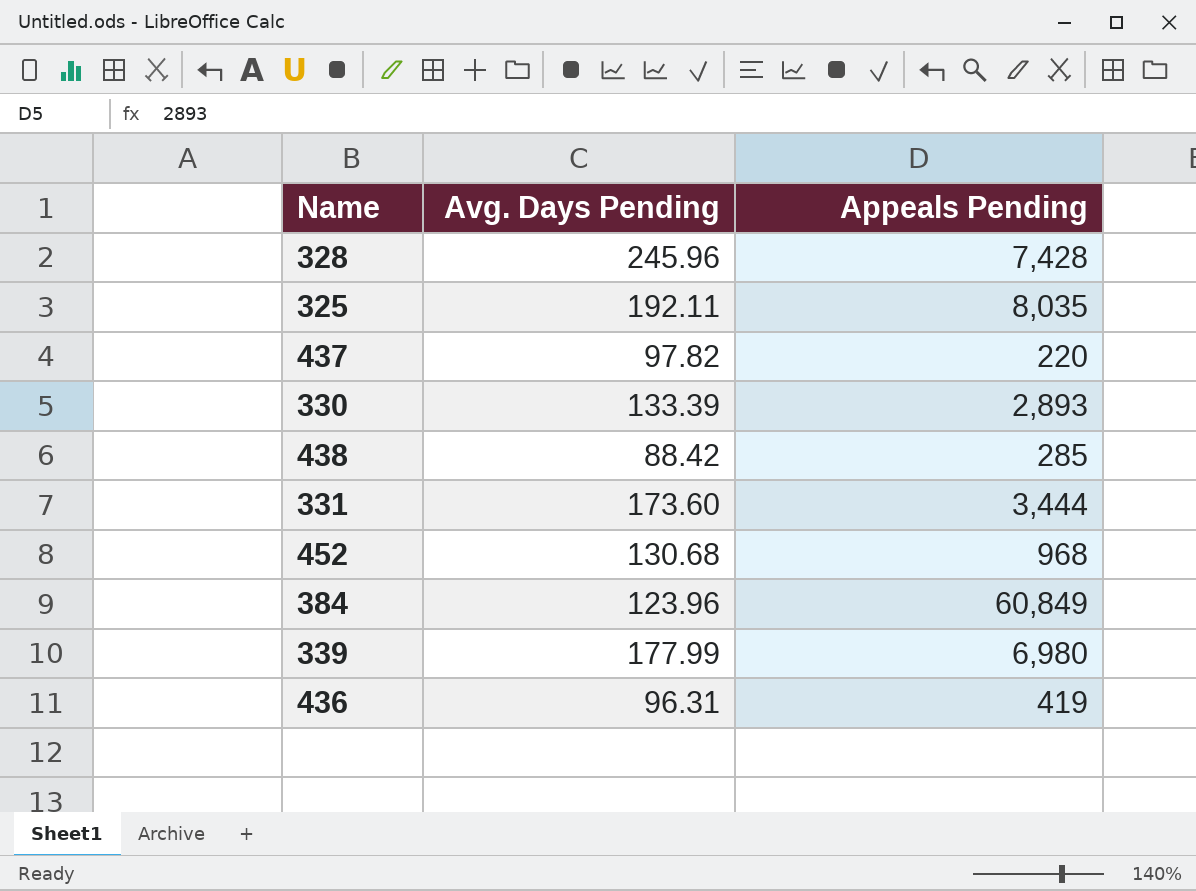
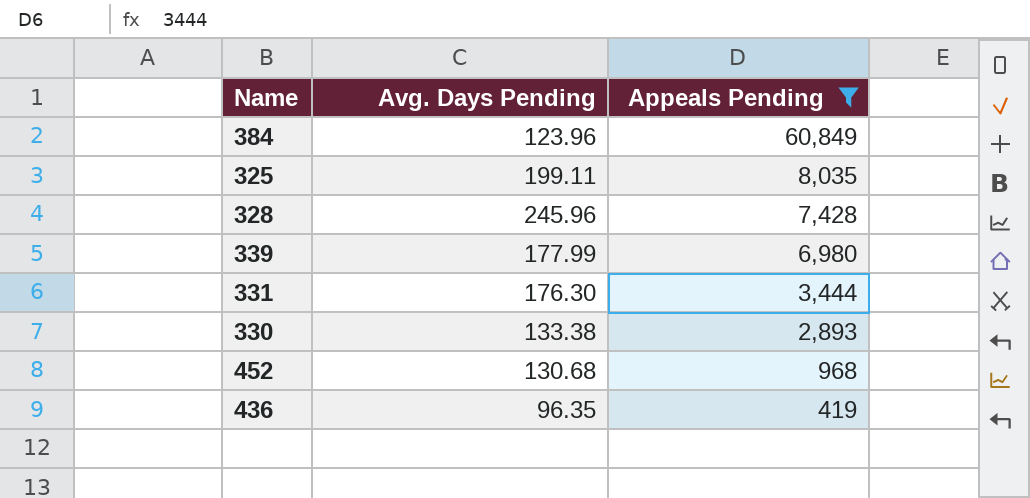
filter: none -> Appeals Pending >= 419
row order: none -> Appeals Pending descending
325 | Avg. Days Pending: 192.11 -> 199.11
331 | Avg. Days Pending: 173.60 -> 176.30
330 | Avg. Days Pending: 133.39 -> 133.38
436 | Avg. Days Pending: 96.31 -> 96.35

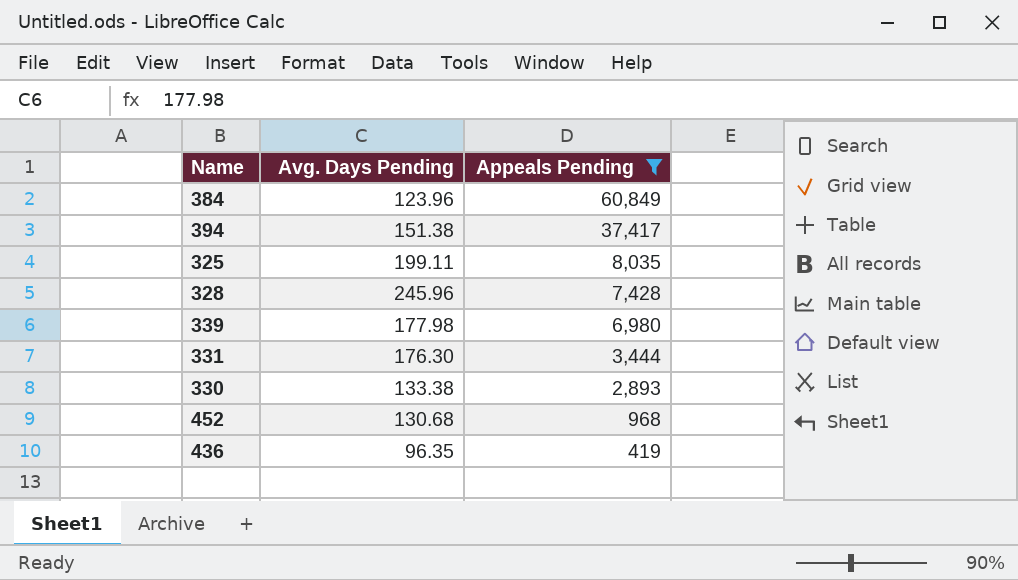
row 394: none -> 151.38 | 37,417
339 | Avg. Days Pending: 177.99 -> 177.98

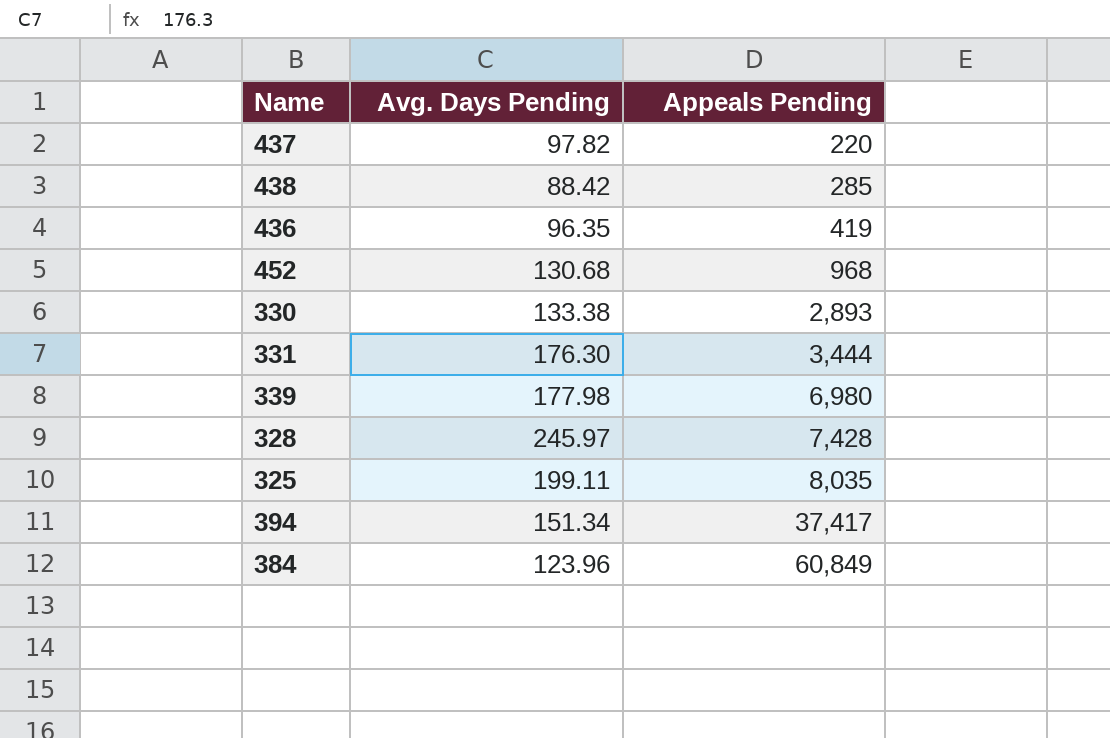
filter: Appeals Pending >= 419 -> none
row order: Appeals Pending descending -> Appeals Pending ascending
328 | Avg. Days Pending: 245.96 -> 245.97
394 | Avg. Days Pending: 151.38 -> 151.34

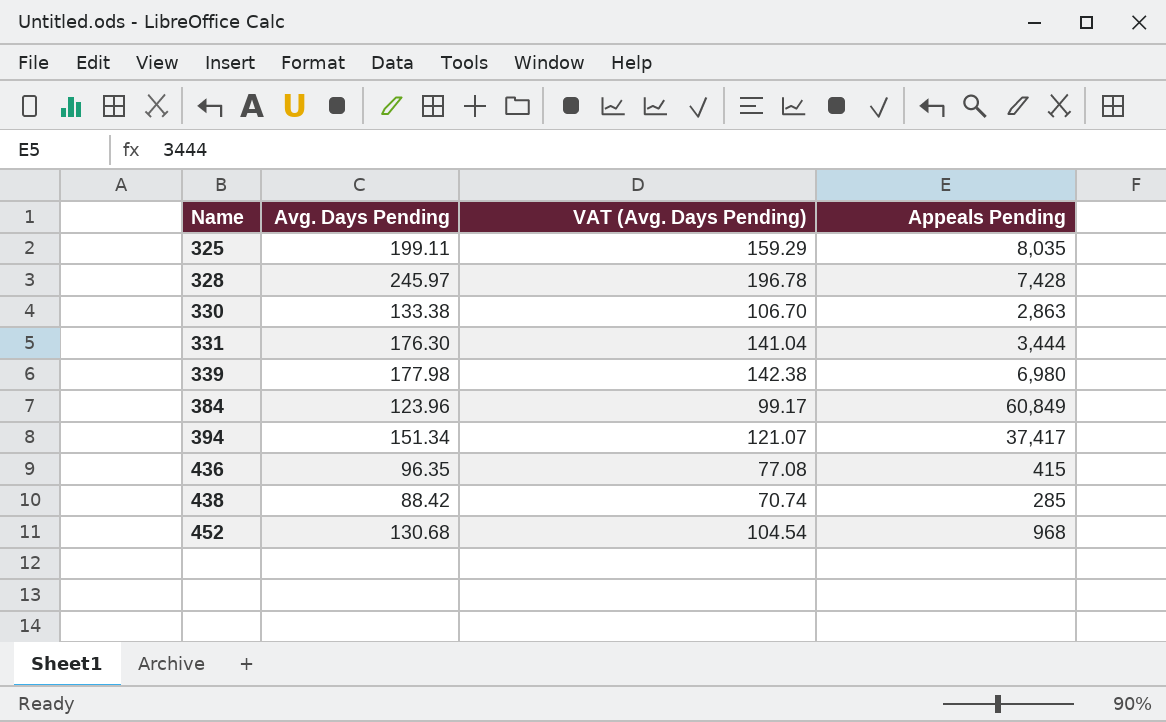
row order: Appeals Pending ascending -> Name ascending
column VAT (Avg. Days Pending) | formula: none -> [Avg. Days Pending] * 0.8
row 437: 97.82 | 220 -> none
330 | Appeals Pending: 2,893 -> 2,863
436 | Appeals Pending: 419 -> 415

